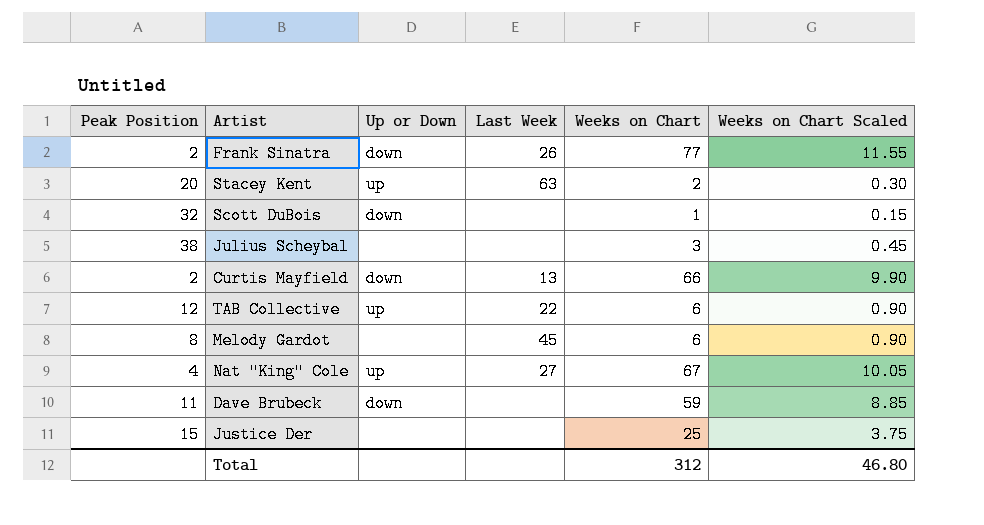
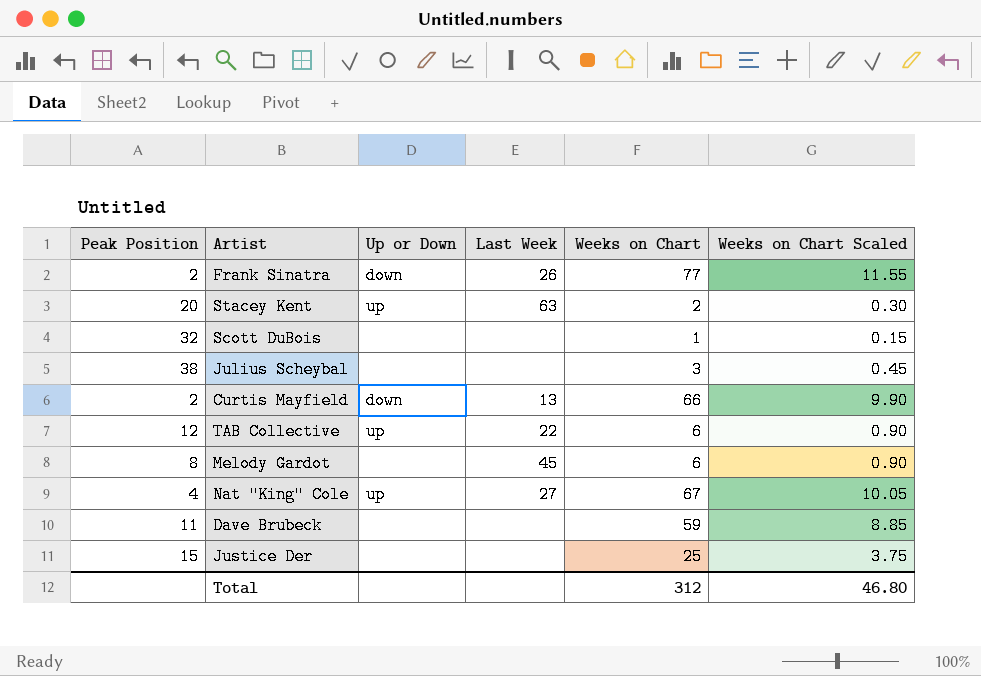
Scott DuBois | Up or Down: down -> none
Dave Brubeck | Up or Down: down -> none

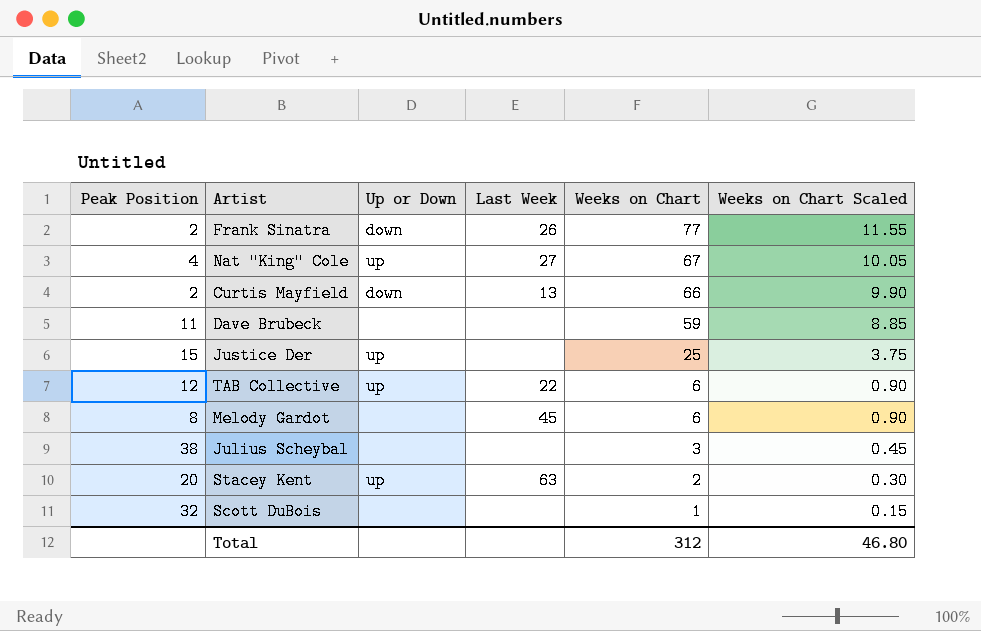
row order: none -> Weeks on Chart descending
Justice Der | Up or Down: none -> up

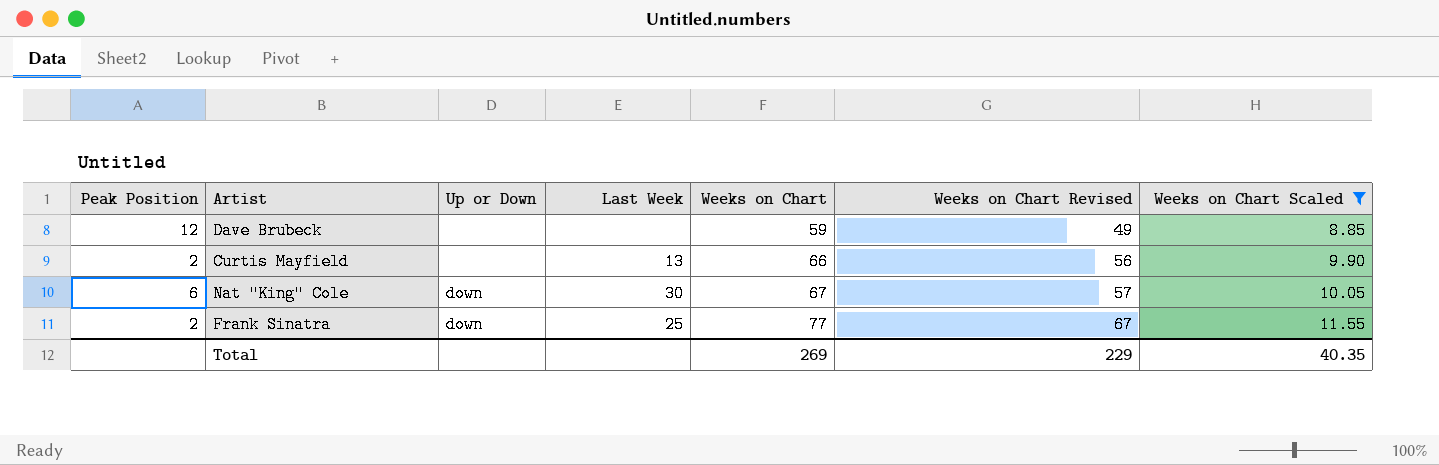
filter: none -> Weeks on Chart Scaled >= 8.85
row order: Weeks on Chart descending -> Weeks on Chart ascending
column Weeks on Chart Revised | formula: none -> [Weeks on Chart] - 10
Dave Brubeck | Peak Position: 11 -> 12
Curtis Mayfield | Up or Down: down -> none
Nat "King" Cole | Peak Position: 4 -> 6
Nat "King" Cole | Up or Down: up -> down
Nat "King" Cole | Last Week: 27 -> 30
Frank Sinatra | Last Week: 26 -> 25
Total | Weeks on Chart: 312 -> 269
Total | Weeks on Chart Scaled: 46.80 -> 40.35

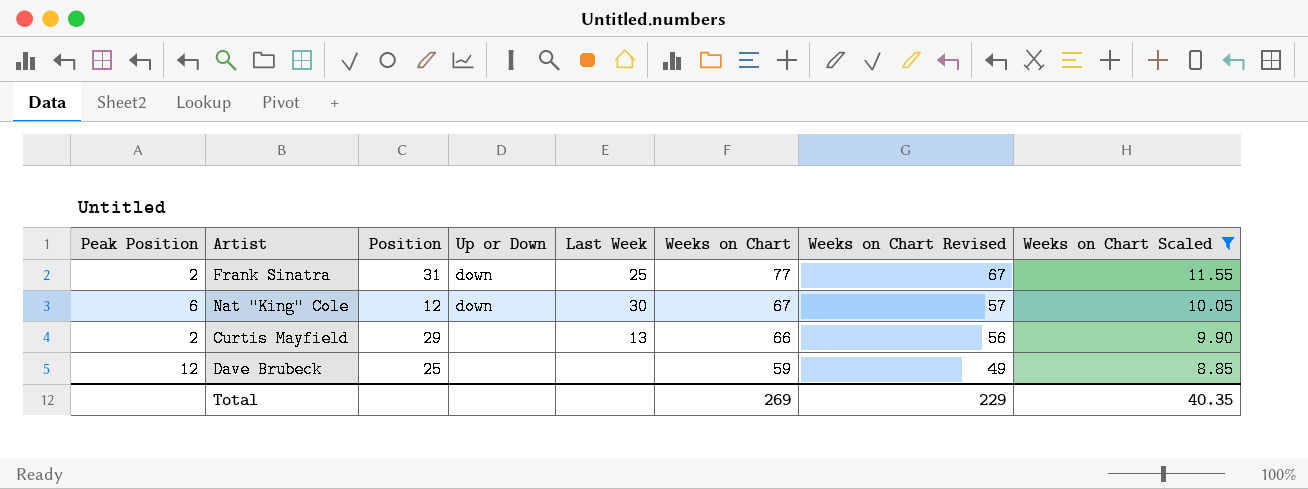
row order: Weeks on Chart ascending -> Weeks on Chart descending
column Position | position: none -> 3

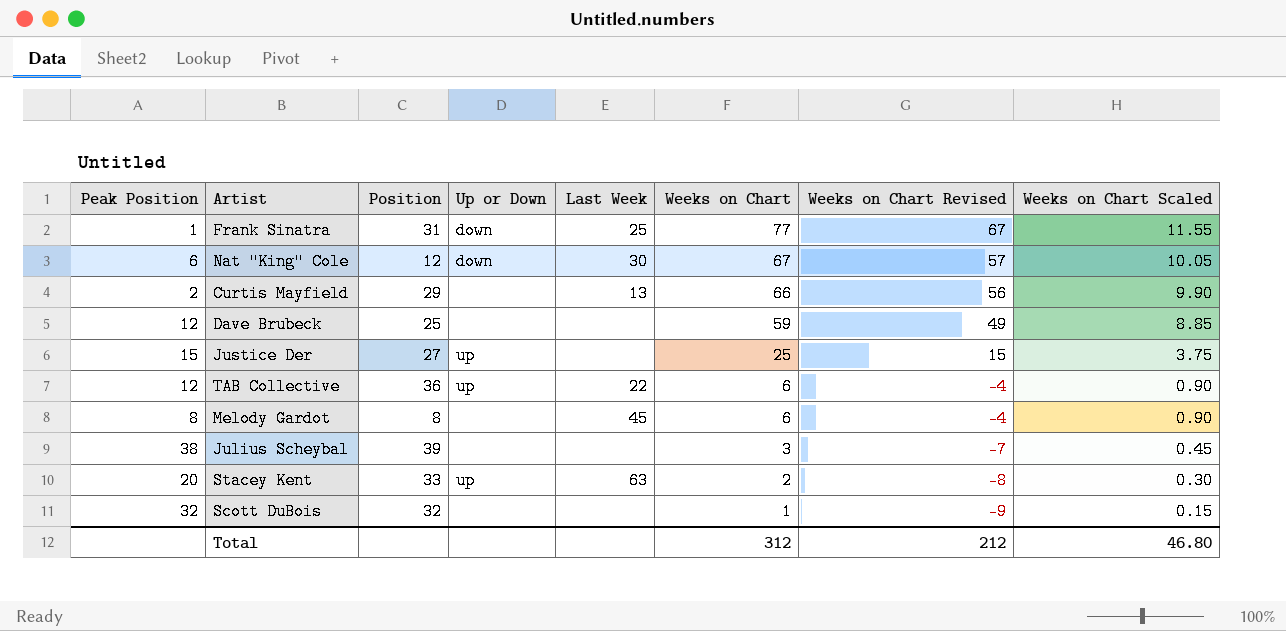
filter: Weeks on Chart Scaled >= 8.85 -> none
Frank Sinatra | Peak Position: 2 -> 1
Total | Weeks on Chart: 269 -> 312
Total | Weeks on Chart Revised: 229 -> 212
Total | Weeks on Chart Scaled: 40.35 -> 46.80

